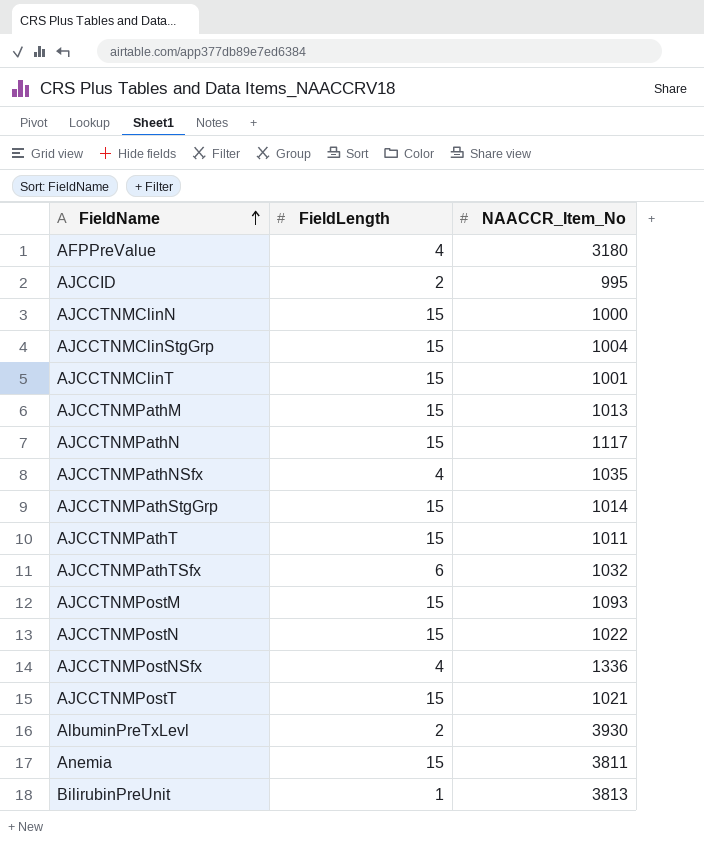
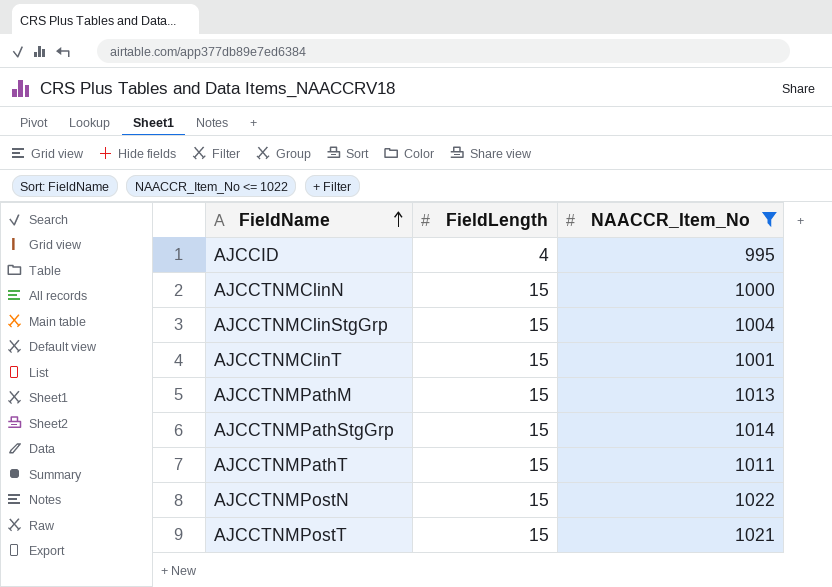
filter: none -> NAACCR_Item_No <= 1022
AJCCID | FieldLength: 2 -> 4

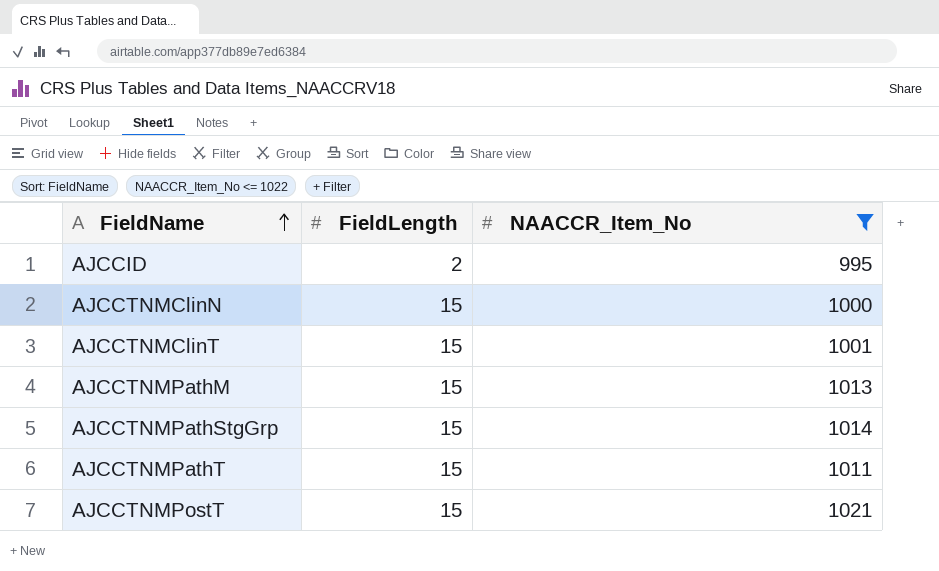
row AJCCTNMClinStgGrp: 15 | 1004 -> none
row AJCCTNMPostN: 15 | 1022 -> none
AJCCID | FieldLength: 4 -> 2

